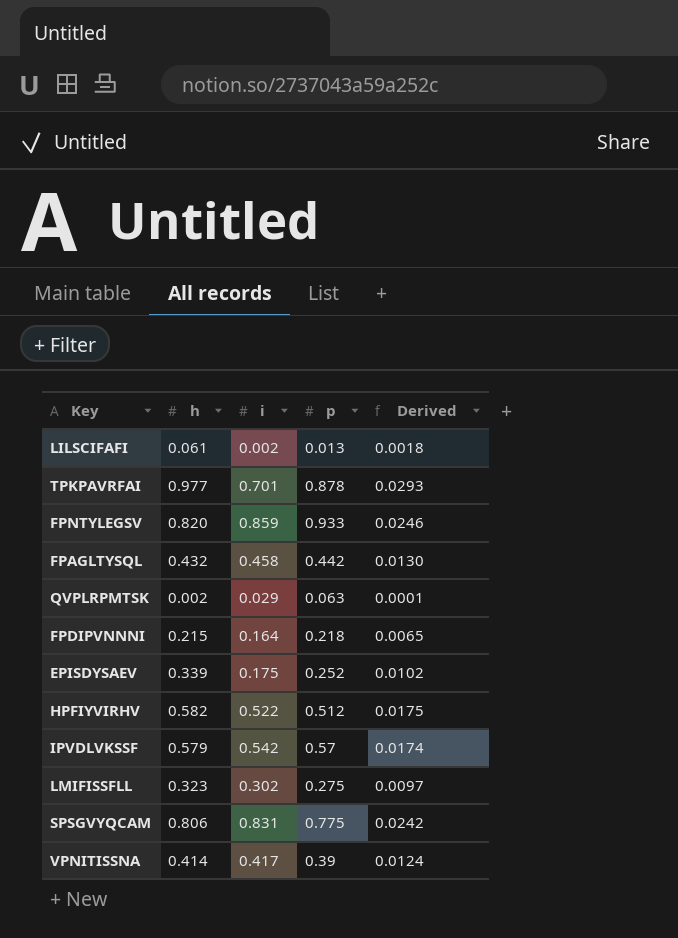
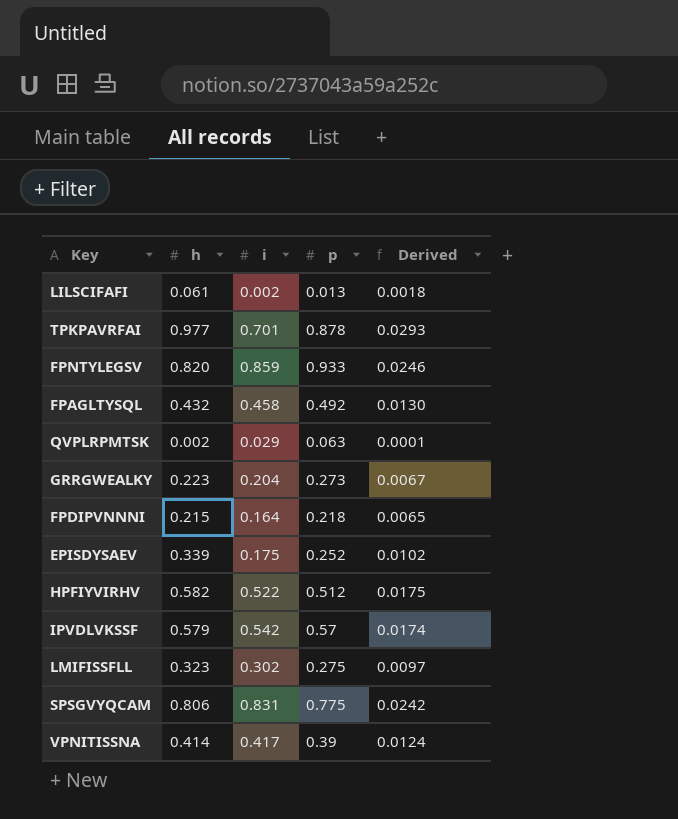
FPAGLTYSQL | p: 0.442 -> 0.492
row GRRGWEALKY: none -> 0.223 | 0.204 | 0.273 | 0.0067

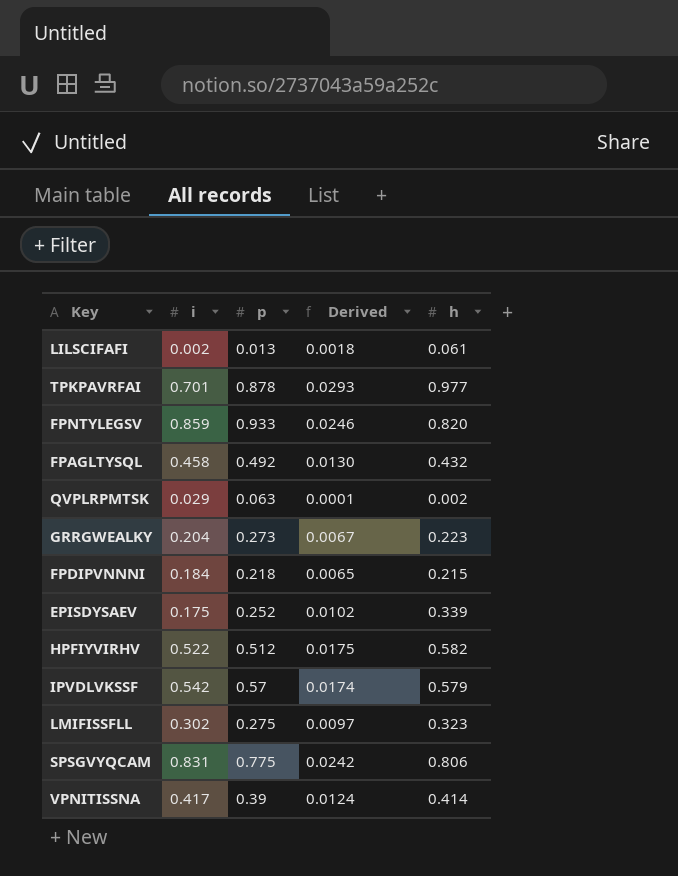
column h | position: 2 -> 5
FPDIPVNNNI | i: 0.164 -> 0.184

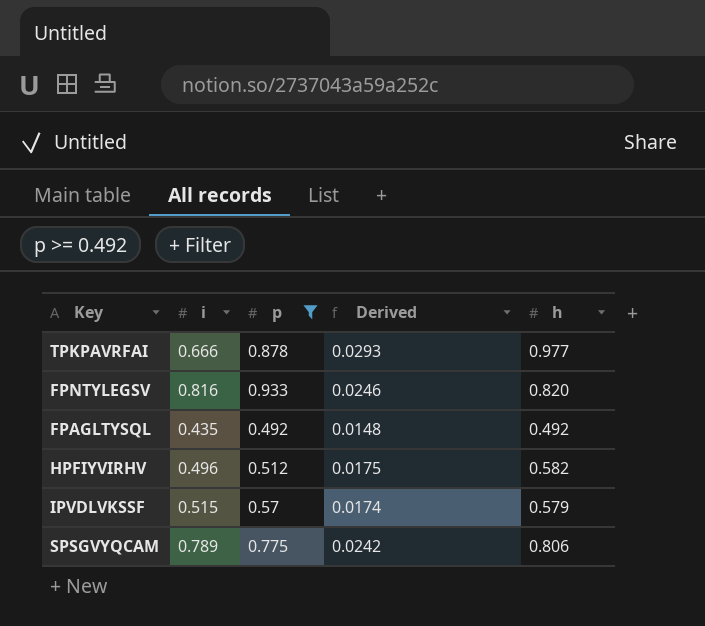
filter: none -> p >= 0.492
TPKPAVRFAI | i: 0.701 -> 0.666
FPNTYLEGSV | i: 0.859 -> 0.816
FPAGLTYSQL | i: 0.458 -> 0.435
FPAGLTYSQL | Derived: 0.0130 -> 0.0148
FPAGLTYSQL | h: 0.432 -> 0.492
HPFIYVIRHV | i: 0.522 -> 0.496
IPVDLVKSSF | i: 0.542 -> 0.515
SPSGVYQCAM | i: 0.831 -> 0.789

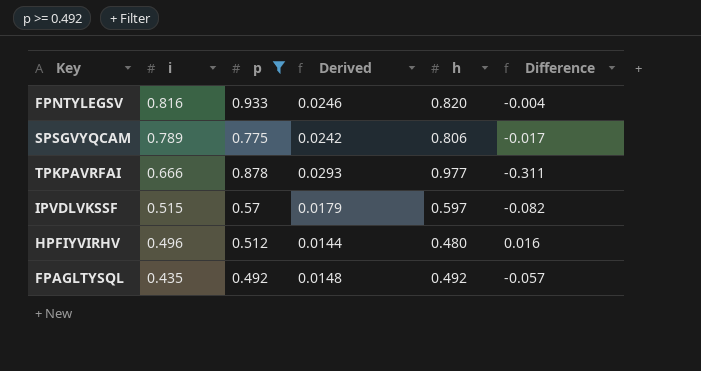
row order: none -> i descending
column Difference | formula: none -> [i] - [h]
IPVDLVKSSF | Derived: 0.0174 -> 0.0179
IPVDLVKSSF | h: 0.579 -> 0.597
HPFIYVIRHV | Derived: 0.0175 -> 0.0144
HPFIYVIRHV | h: 0.582 -> 0.480

